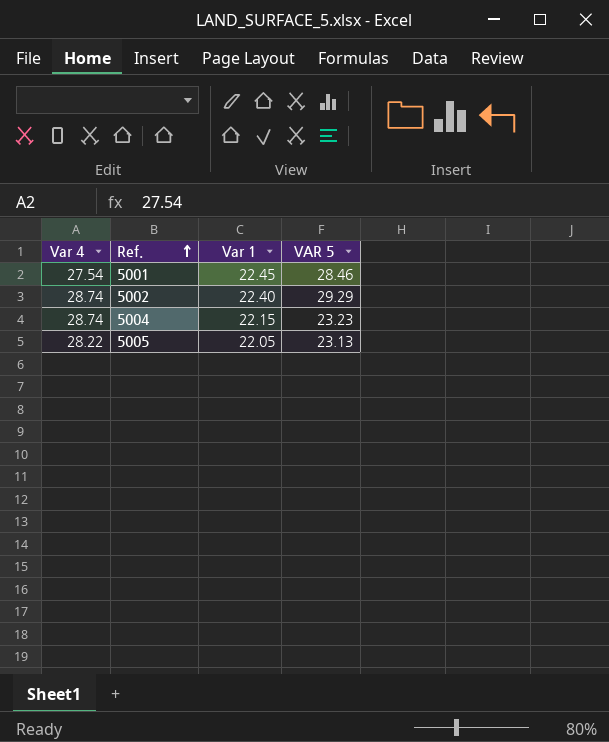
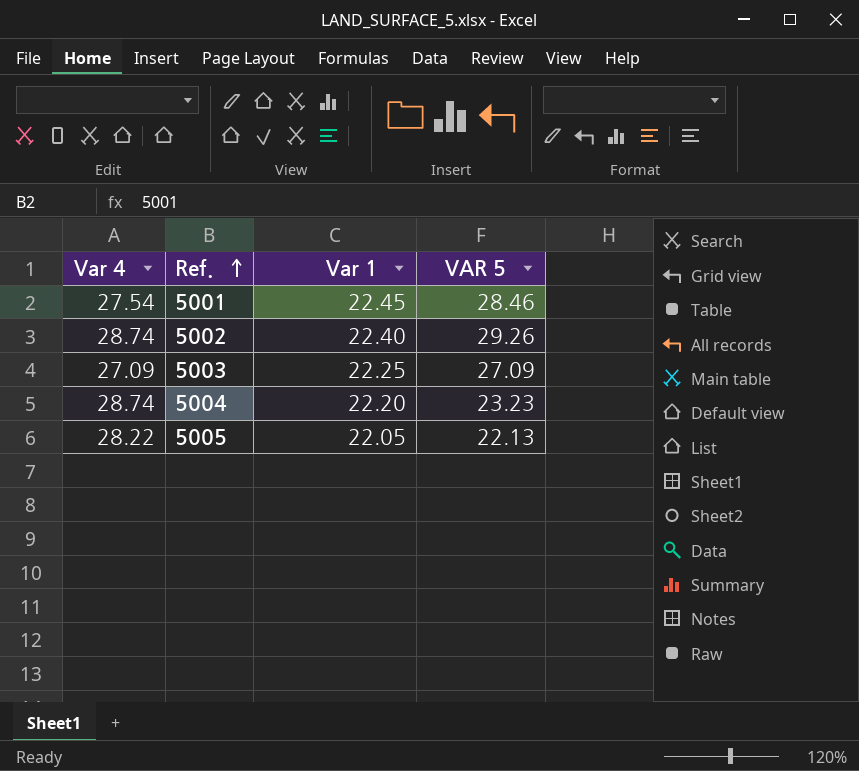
5002 | VAR 5: 29.29 -> 29.26
row 5003: none -> 27.09 | 22.25 | 27.09
5004 | Var 1: 22.15 -> 22.20
5005 | VAR 5: 23.13 -> 22.13

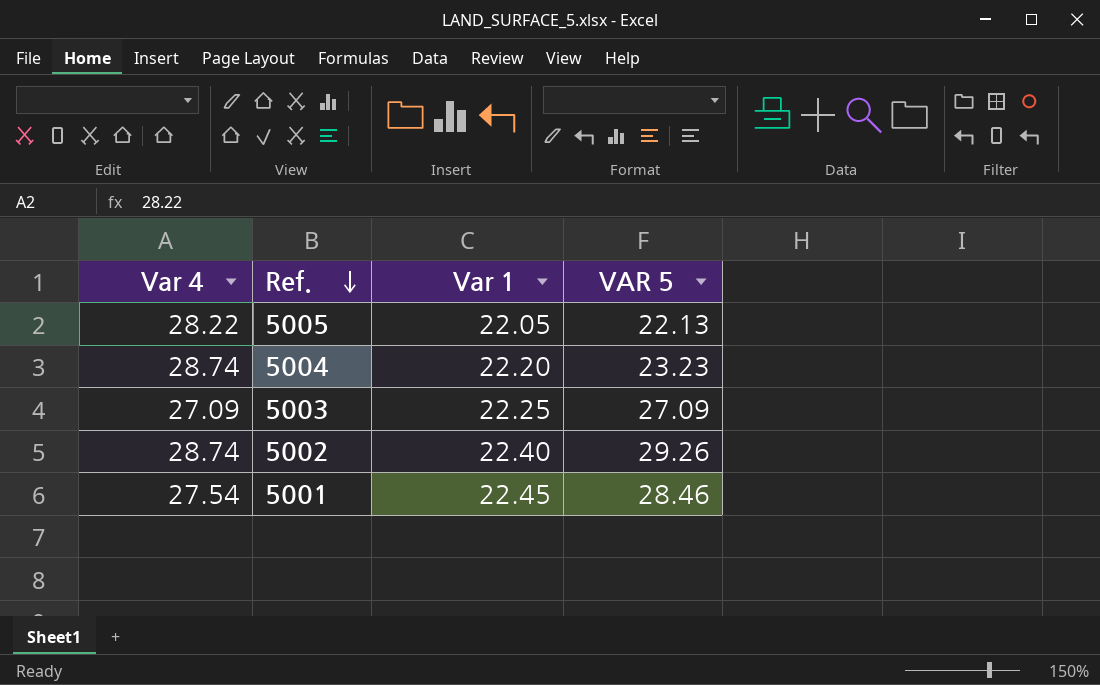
row order: Ref. ascending -> Ref. descending

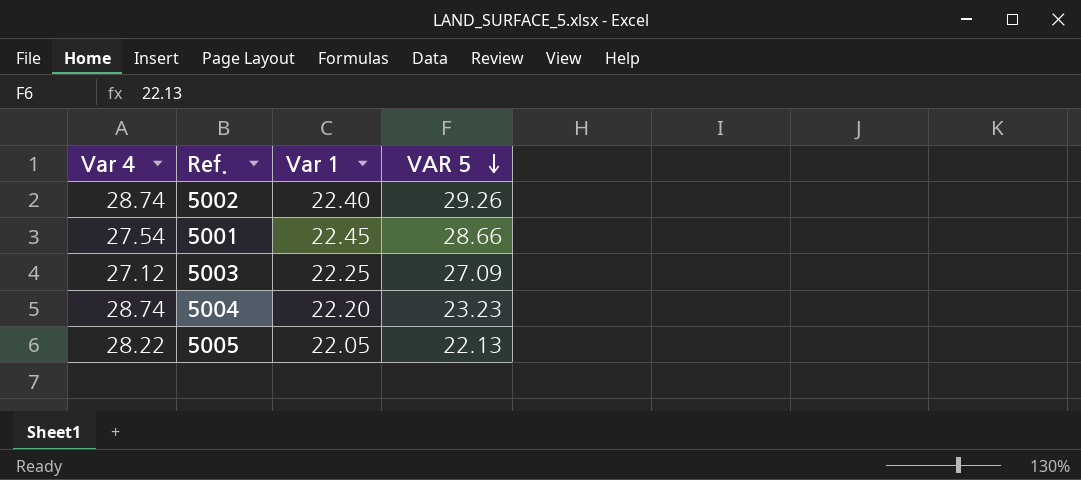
row order: Ref. descending -> VAR 5 descending
5001 | VAR 5: 28.46 -> 28.66
5003 | Var 4: 27.09 -> 27.12

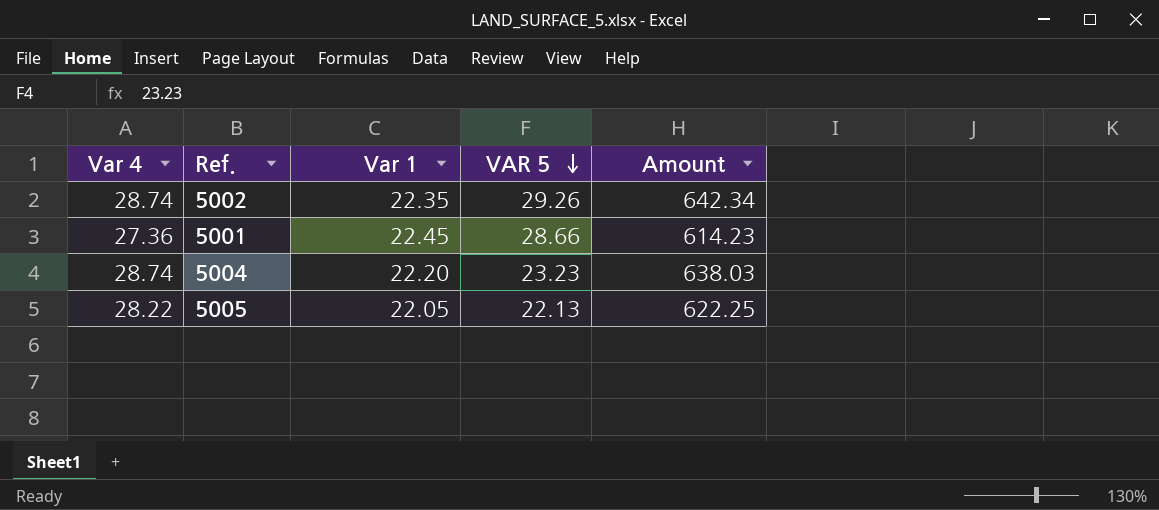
column Amount | formula: none -> [Var 4] * [Var 1]
row 5003: 27.12 | 22.25 | 27.09 -> none
5002 | Var 1: 22.40 -> 22.35
5001 | Var 4: 27.54 -> 27.36

